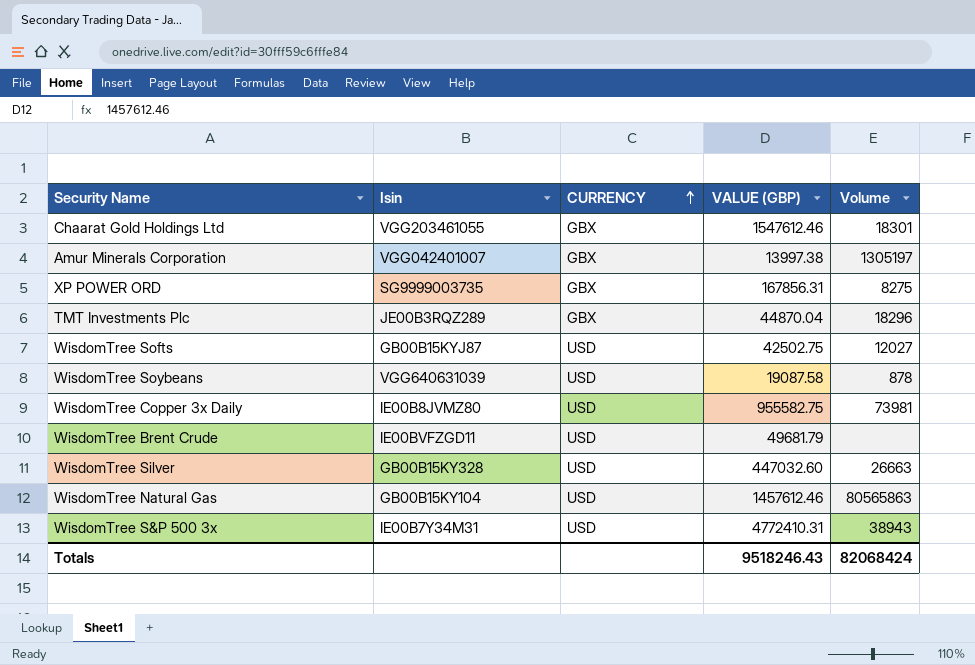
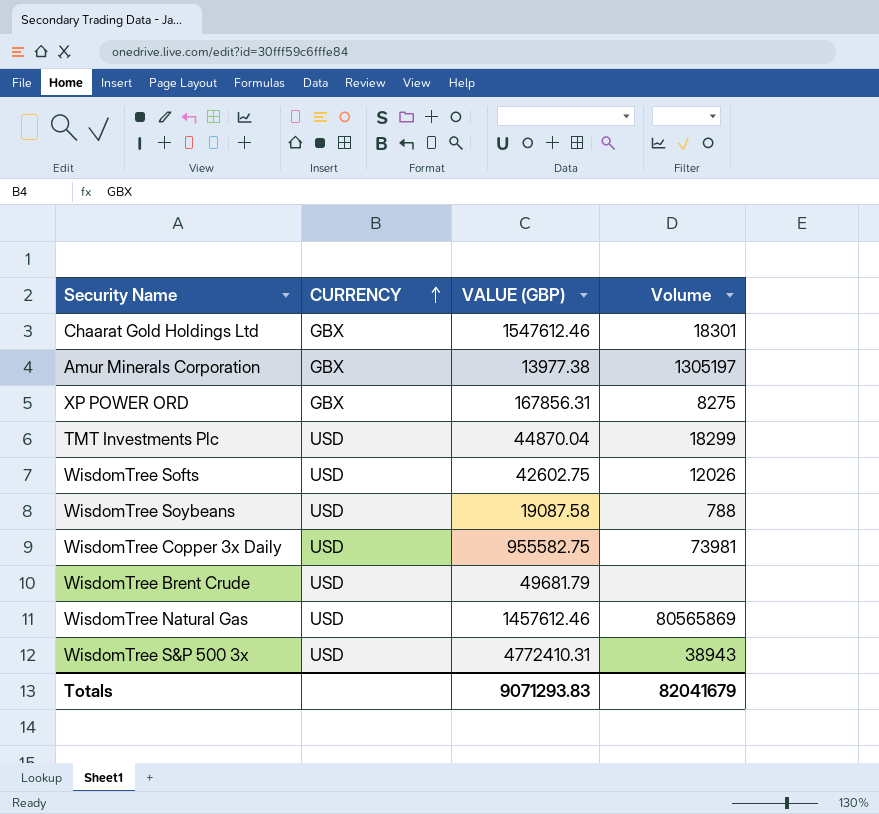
column Isin | position: 2 -> none
row WisdomTree Silver: GB00B15KY328 | USD | 447032.60 | 26663 -> none
Amur Minerals Corporation | VALUE (GBP): 13997.38 -> 13977.38
TMT Investments Plc | CURRENCY: GBX -> USD
TMT Investments Plc | Volume: 18296 -> 18299
WisdomTree Softs | VALUE (GBP): 42502.75 -> 42602.75
WisdomTree Softs | Volume: 12027 -> 12026
WisdomTree Soybeans | Volume: 878 -> 788
WisdomTree Natural Gas | Volume: 80565863 -> 80565869
Totals | VALUE (GBP): 9518246.43 -> 9071293.83
Totals | Volume: 82068424 -> 82041679

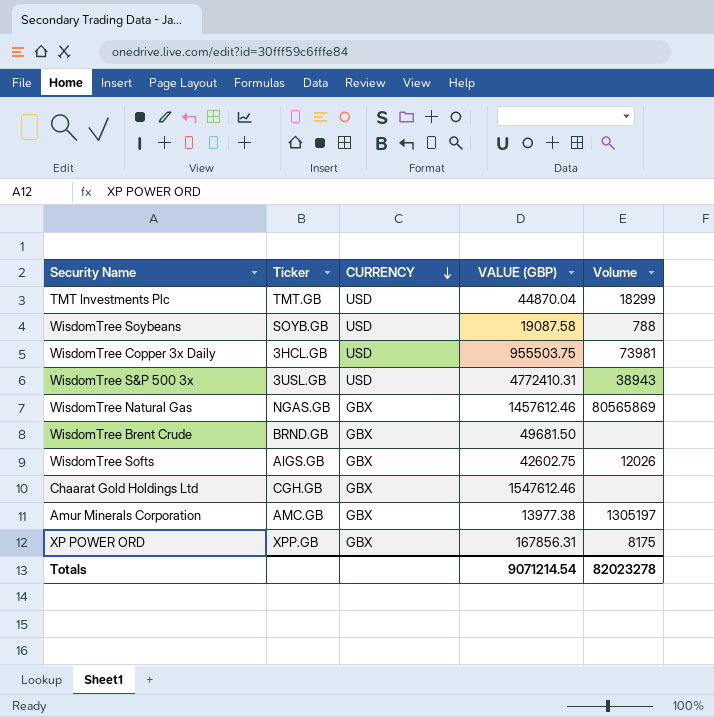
row order: CURRENCY ascending -> CURRENCY descending
column Ticker | position: none -> 2
WisdomTree Copper 3x Daily | VALUE (GBP): 955582.75 -> 955503.75
WisdomTree Natural Gas | CURRENCY: USD -> GBX
WisdomTree Brent Crude | CURRENCY: USD -> GBX
WisdomTree Brent Crude | VALUE (GBP): 49681.79 -> 49681.50
WisdomTree Softs | CURRENCY: USD -> GBX
Chaarat Gold Holdings Ltd | Volume: 18301 -> none
XP POWER ORD | Volume: 8275 -> 8175
Totals | VALUE (GBP): 9071293.83 -> 9071214.54
Totals | Volume: 82041679 -> 82023278

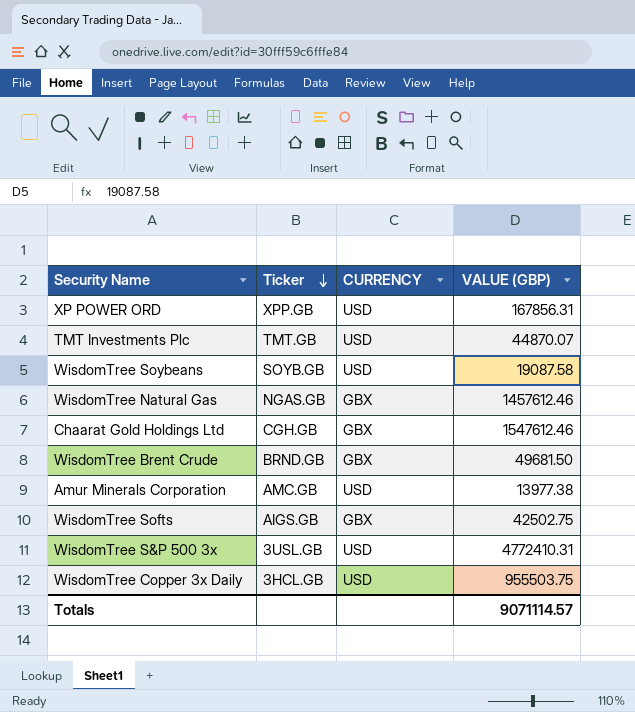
row order: CURRENCY descending -> Ticker descending
column Volume | position: 5 -> none
XP POWER ORD | CURRENCY: GBX -> USD
TMT Investments Plc | VALUE (GBP): 44870.04 -> 44870.07
Amur Minerals Corporation | CURRENCY: GBX -> USD
WisdomTree Softs | VALUE (GBP): 42602.75 -> 42502.75
Totals | VALUE (GBP): 9071214.54 -> 9071114.57

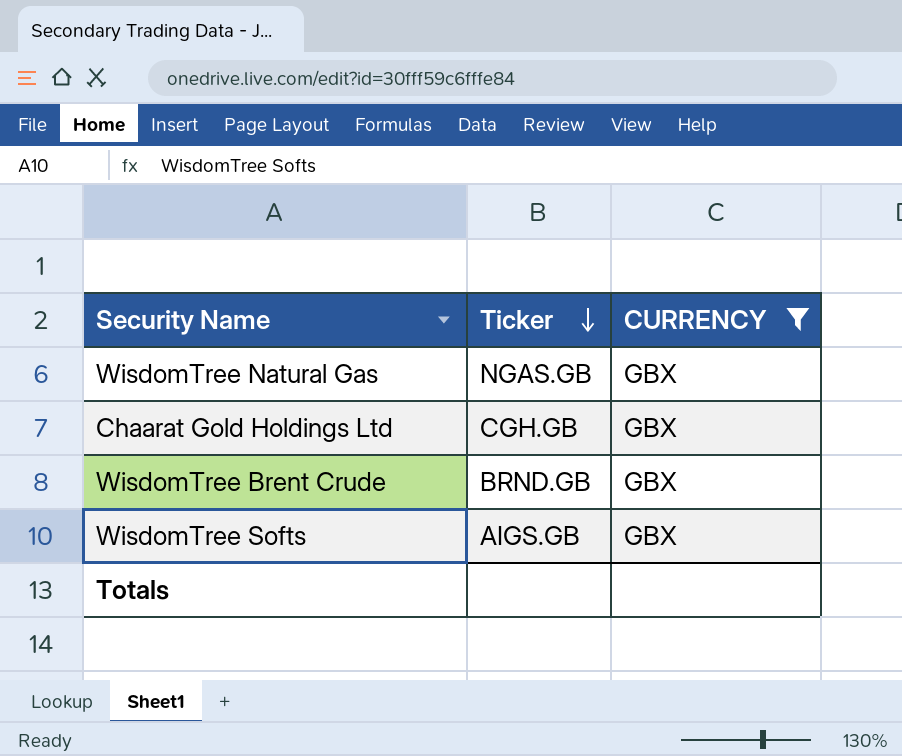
filter: none -> CURRENCY = GBX
column VALUE (GBP) | position: 4 -> none

